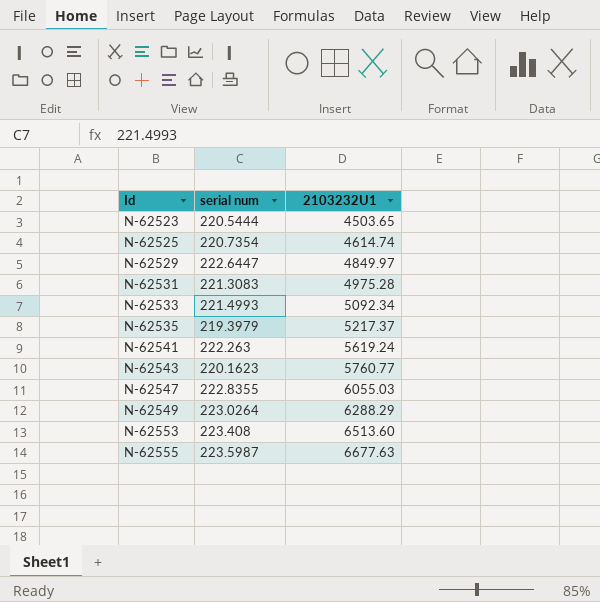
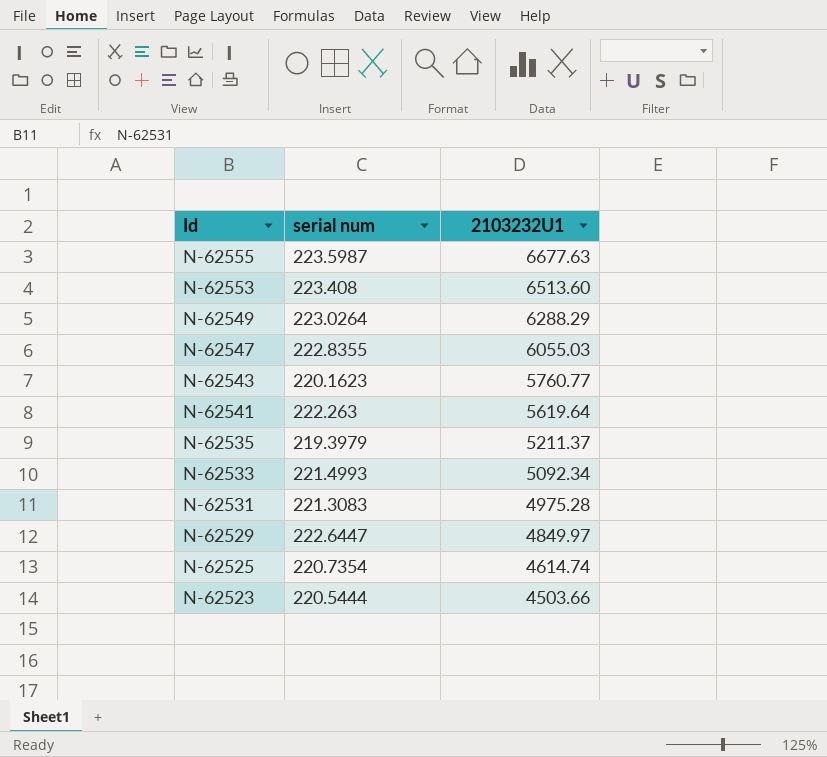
row order: Id ascending -> Id descending
N-62541 | 2103232U1: 5619.24 -> 5619.64
N-62535 | 2103232U1: 5217.37 -> 5211.37
N-62523 | 2103232U1: 4503.65 -> 4503.66

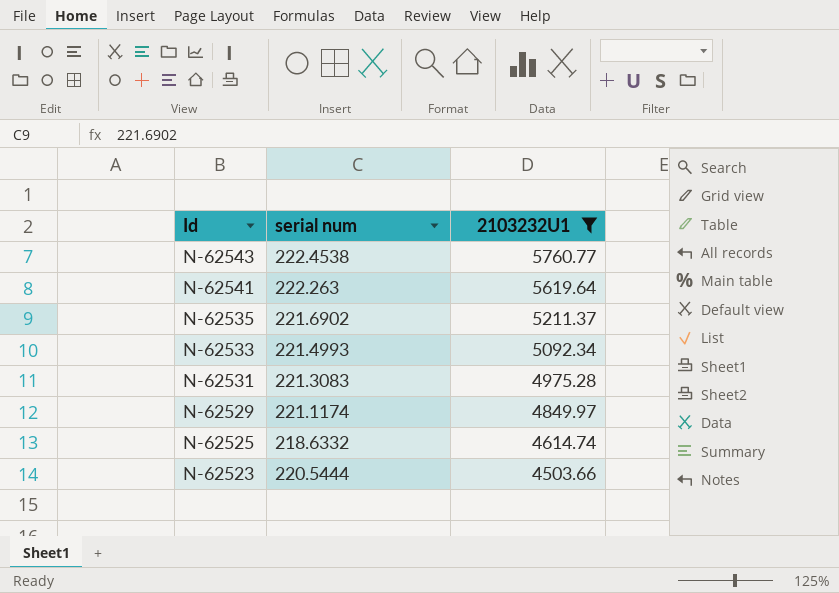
filter: none -> 2103232U1 <= 5760.77
N-62543 | serial num: 220.1623 -> 222.4538
N-62535 | serial num: 219.3979 -> 221.6902
N-62529 | serial num: 222.6447 -> 221.1174
N-62525 | serial num: 220.7354 -> 218.6332

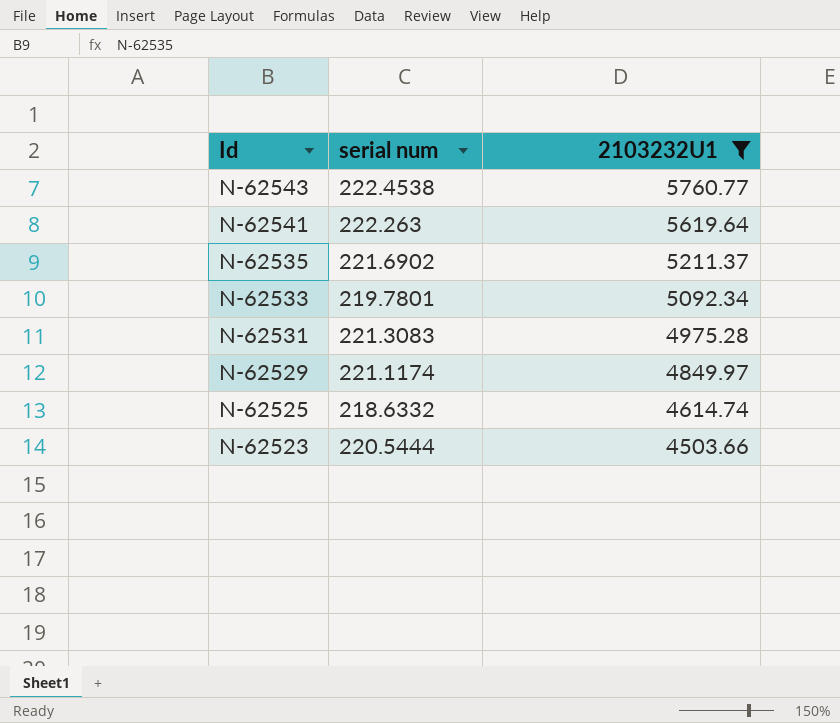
N-62533 | serial num: 221.4993 -> 219.7801

